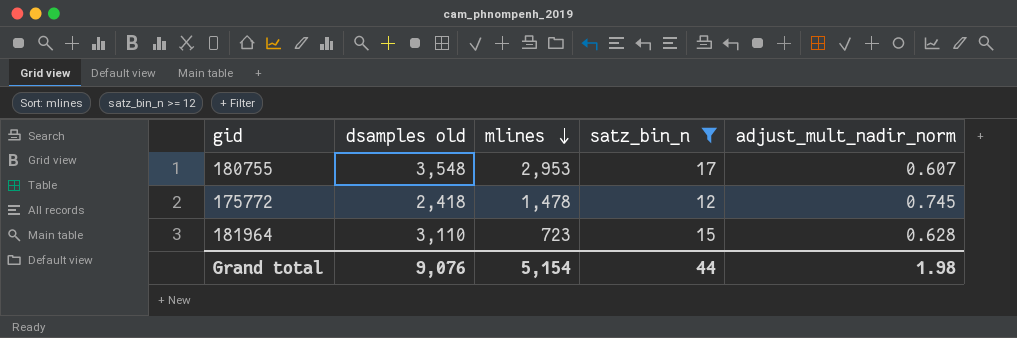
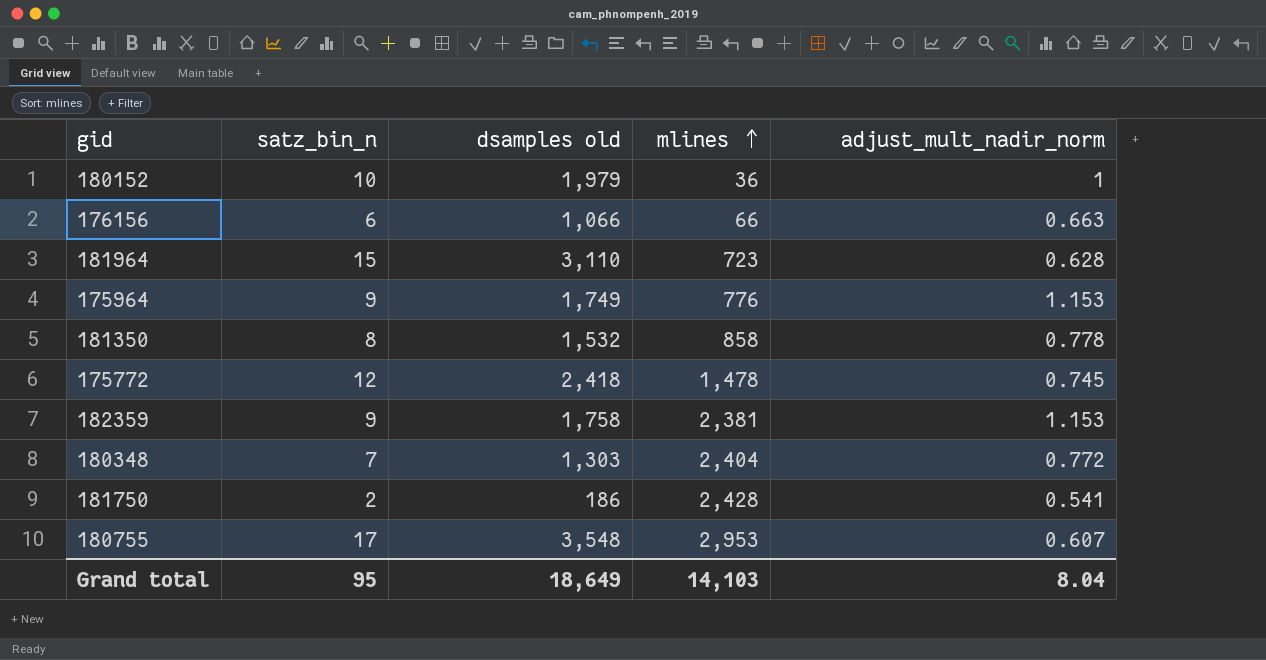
filter: satz_bin_n >= 12 -> none
row order: mlines descending -> mlines ascending
column satz_bin_n | position: 4 -> 2
Grand total | satz_bin_n: 44 -> 95
Grand total | dsamples old: 9,076 -> 18,649
Grand total | mlines: 5,154 -> 14,103
Grand total | adjust_mult_nadir_norm: 1.98 -> 8.04

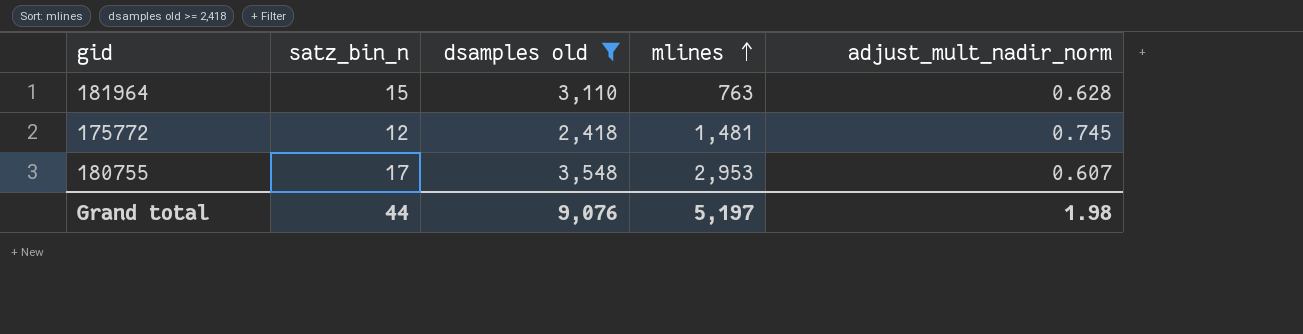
filter: none -> dsamples old >= 2,418
181964 | mlines: 723 -> 763
175772 | mlines: 1,478 -> 1,481
Grand total | satz_bin_n: 95 -> 44
Grand total | dsamples old: 18,649 -> 9,076
Grand total | mlines: 14,103 -> 5,197
Grand total | adjust_mult_nadir_norm: 8.04 -> 1.98

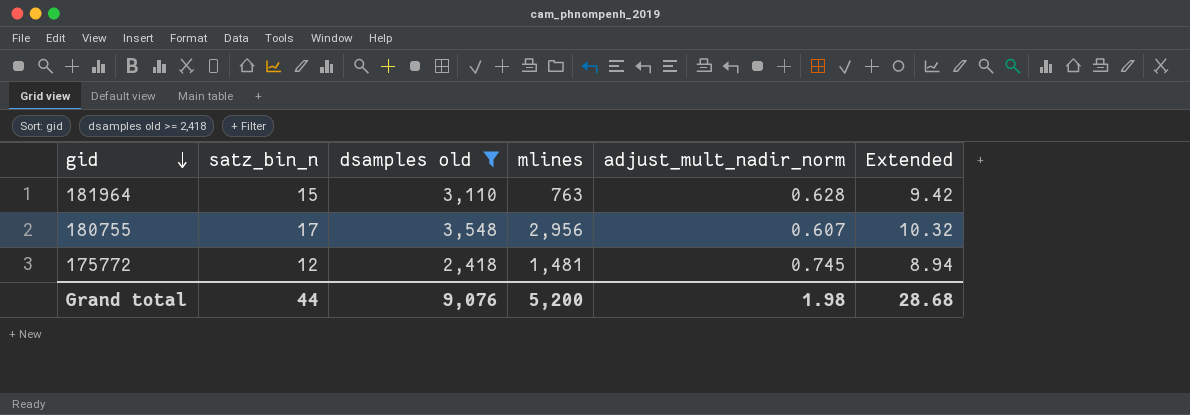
row order: mlines ascending -> gid descending
column Extended | formula: none -> [satz_bin_n] * [adjust_mult_nadir_norm]
180755 | mlines: 2,953 -> 2,956
Grand total | mlines: 5,197 -> 5,200

